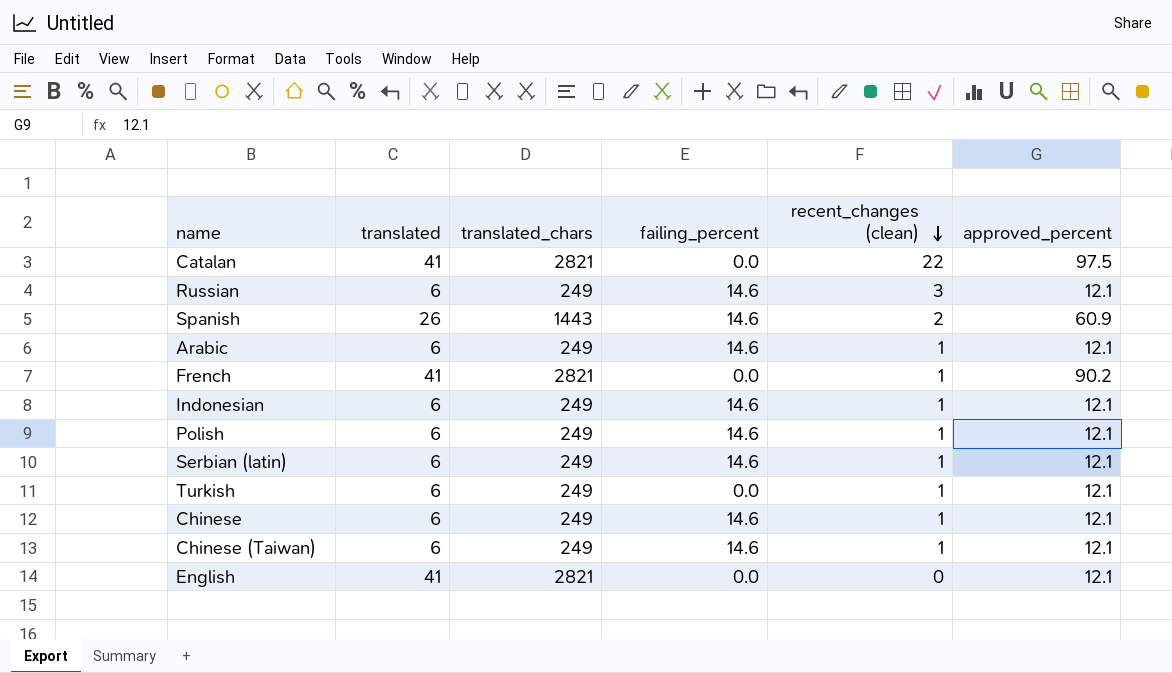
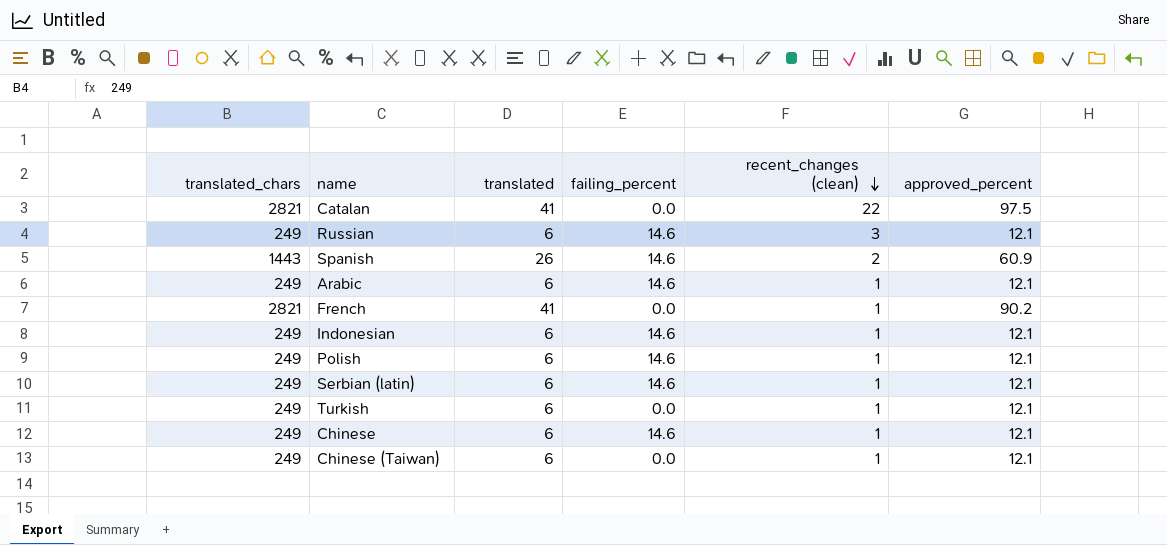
column translated_chars | position: 3 -> 1
row English: 41 | 2821 | 0.0 | 0 | 12.1 -> none
Chinese (Taiwan) | failing_percent: 14.6 -> 0.0

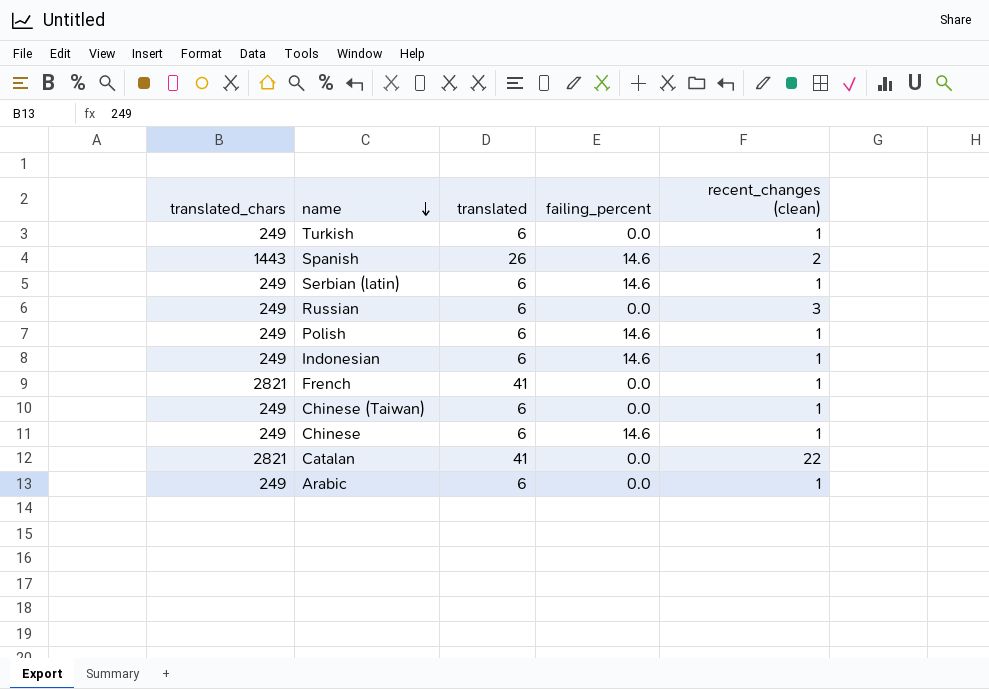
row order: recent_changes (clean) descending -> name descending
column approved_percent | position: 6 -> none
Russian | failing_percent: 14.6 -> 0.0
Arabic | failing_percent: 14.6 -> 0.0

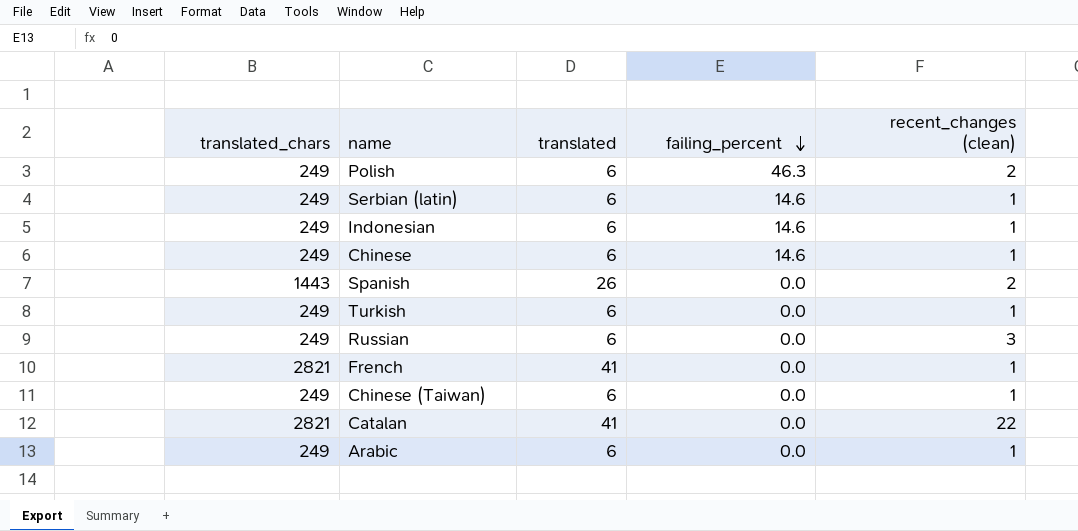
row order: name descending -> failing_percent descending
Polish | failing_percent: 14.6 -> 46.3
Polish | recent_changes (clean): 1 -> 2
Spanish | failing_percent: 14.6 -> 0.0

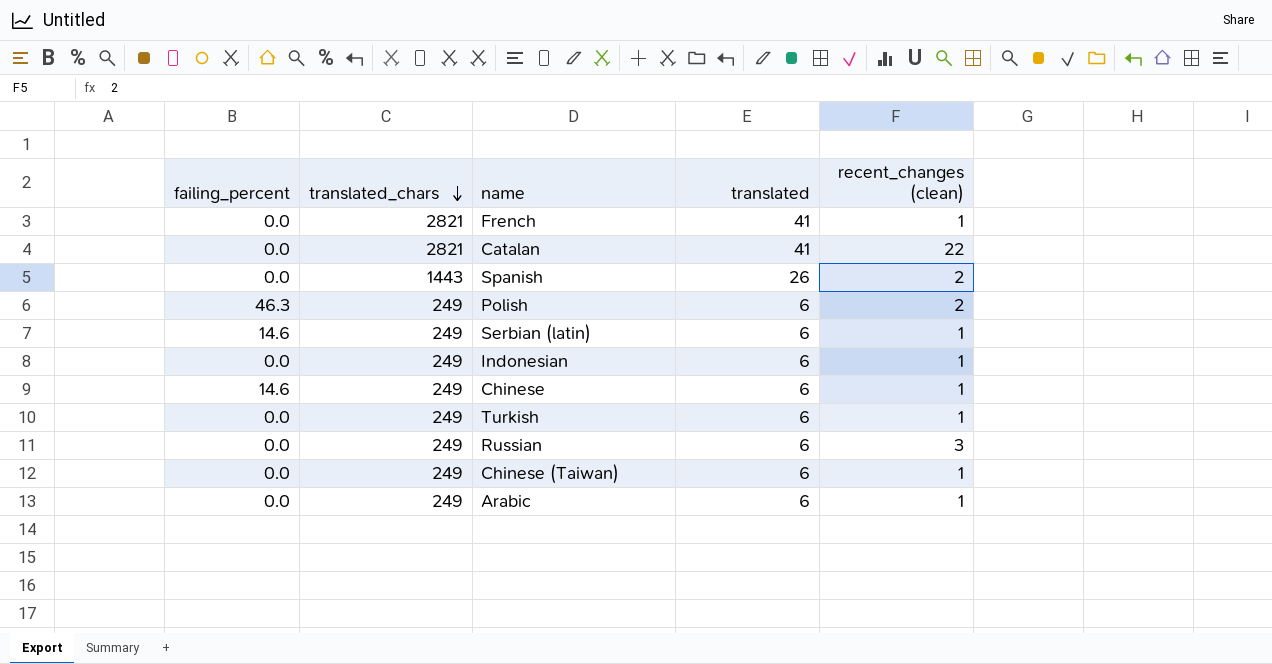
row order: failing_percent descending -> translated_chars descending
column failing_percent | position: 4 -> 1
Indonesian | failing_percent: 14.6 -> 0.0

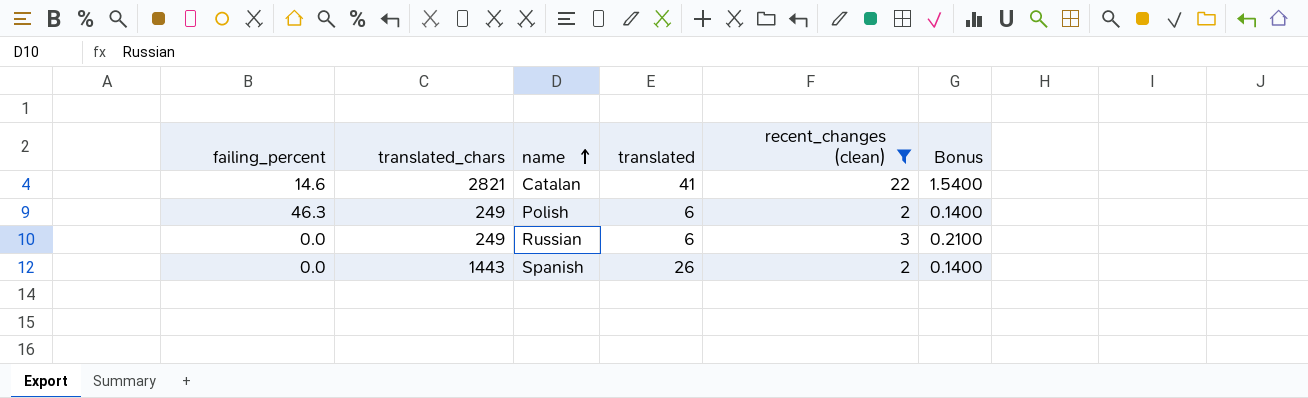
filter: none -> recent_changes (clean) != 1
row order: translated_chars descending -> name ascending
column Bonus | formula: none -> [recent_changes (clean)] * 0.07
Catalan | failing_percent: 0.0 -> 14.6

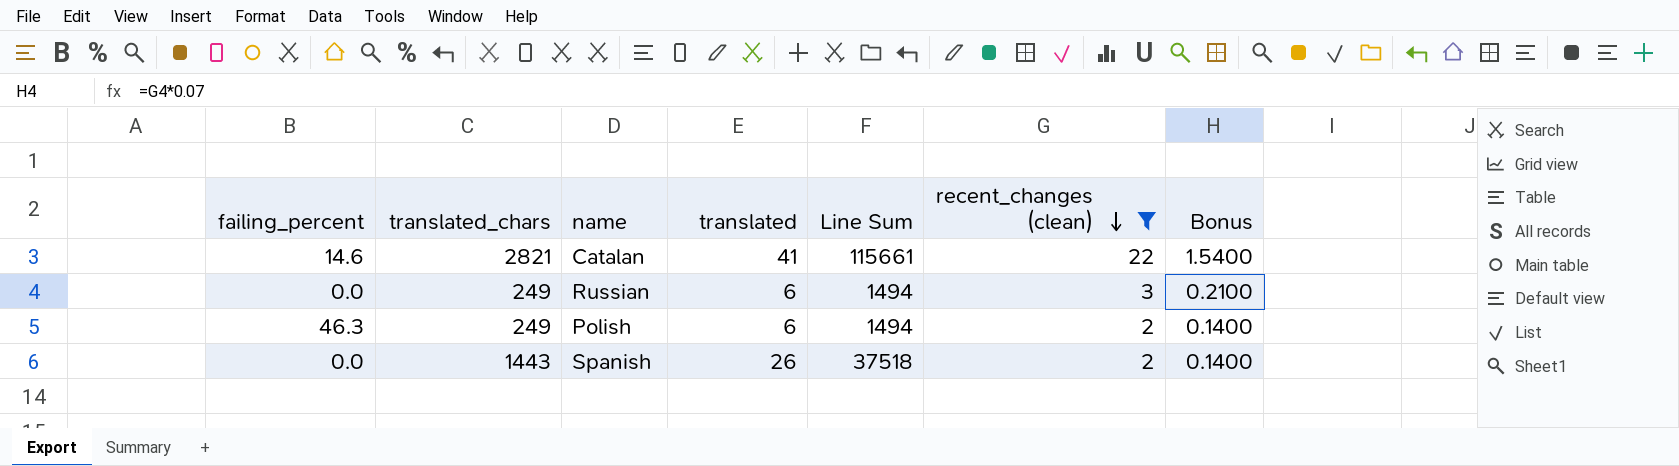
row order: name ascending -> recent_changes (clean) descending
column Line Sum | formula: none -> [translated_chars] * [translated]

